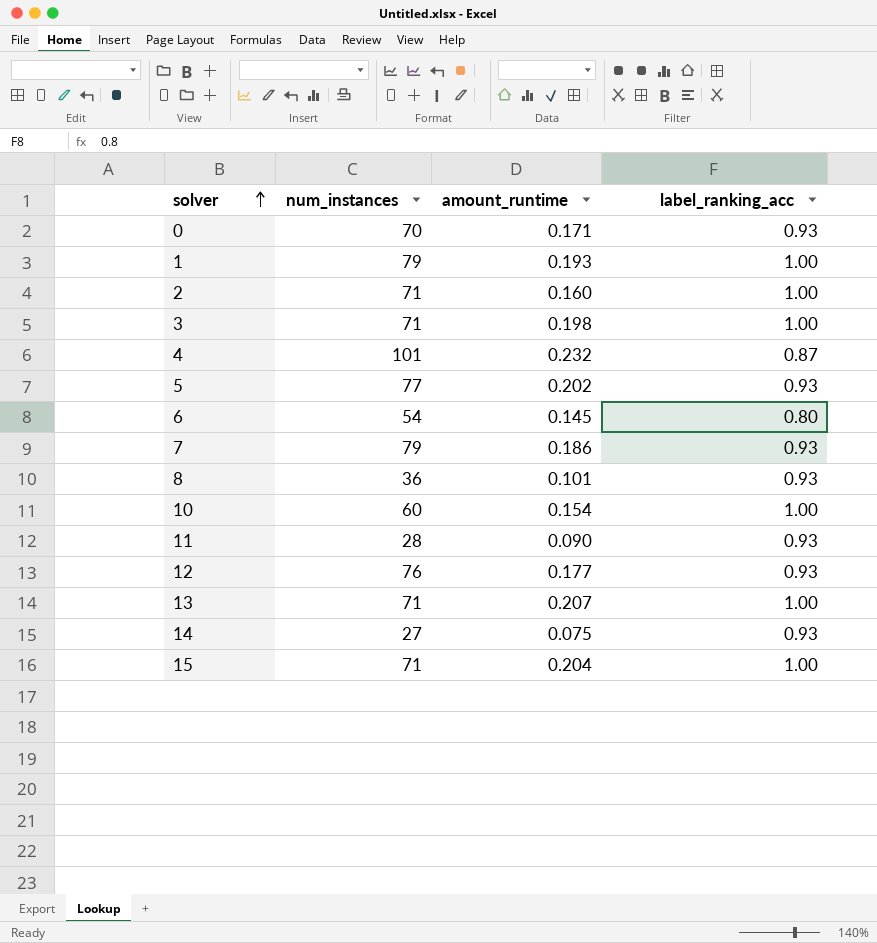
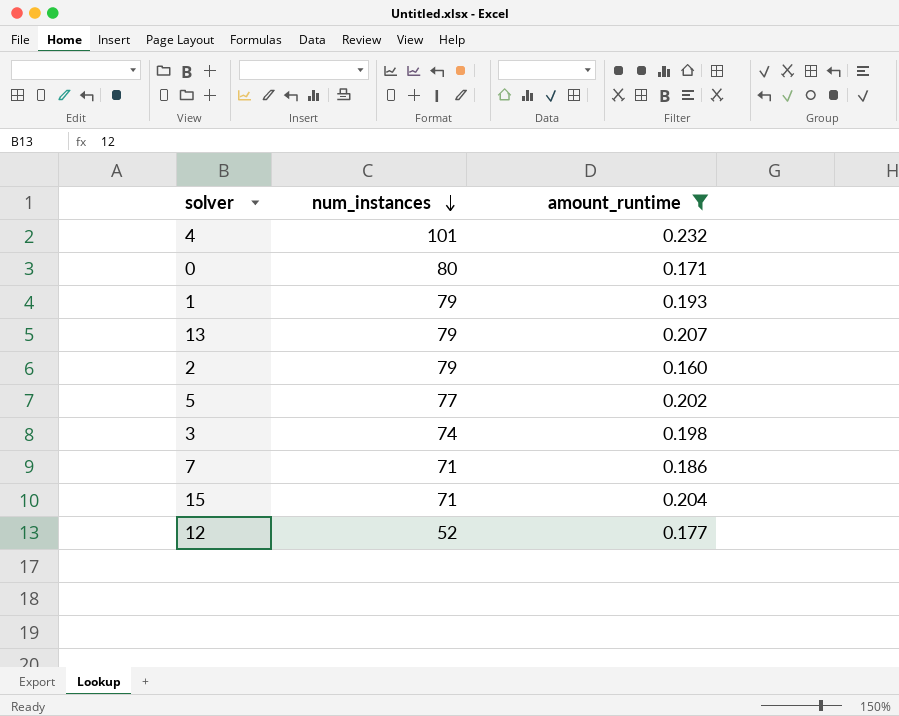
filter: none -> amount_runtime >= 0.160
row order: solver ascending -> num_instances descending
column label_ranking_acc | position: 4 -> none
0 | num_instances: 70 -> 80
13 | num_instances: 71 -> 79
2 | num_instances: 71 -> 79
3 | num_instances: 71 -> 74
7 | num_instances: 79 -> 71
12 | num_instances: 76 -> 52

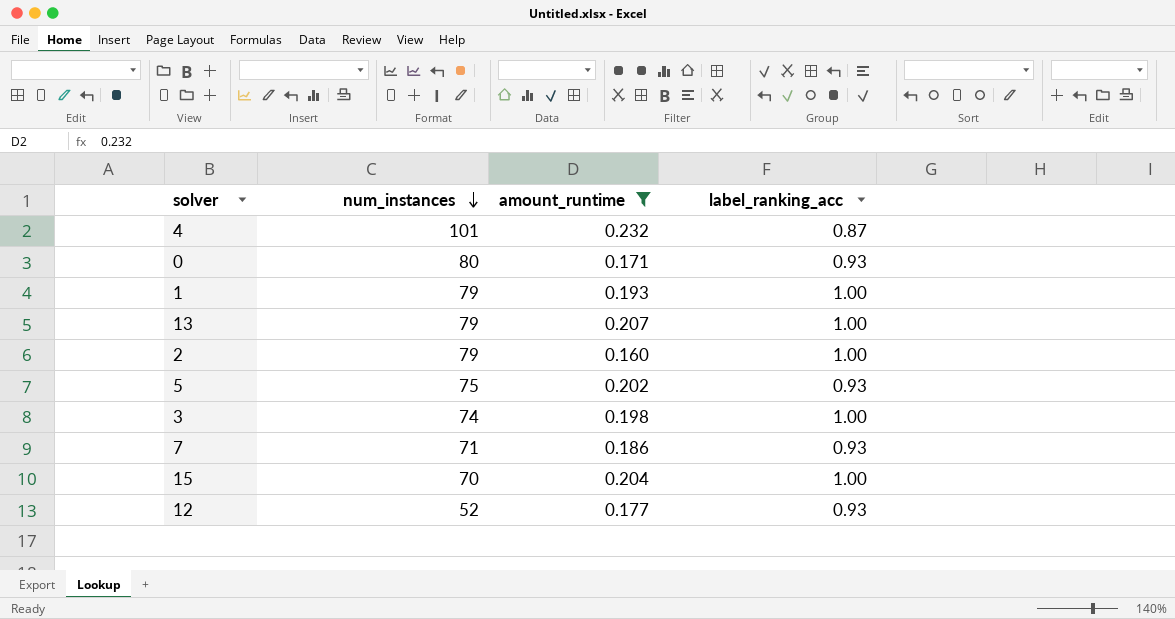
column label_ranking_acc | position: none -> 4
5 | num_instances: 77 -> 75
15 | num_instances: 71 -> 70

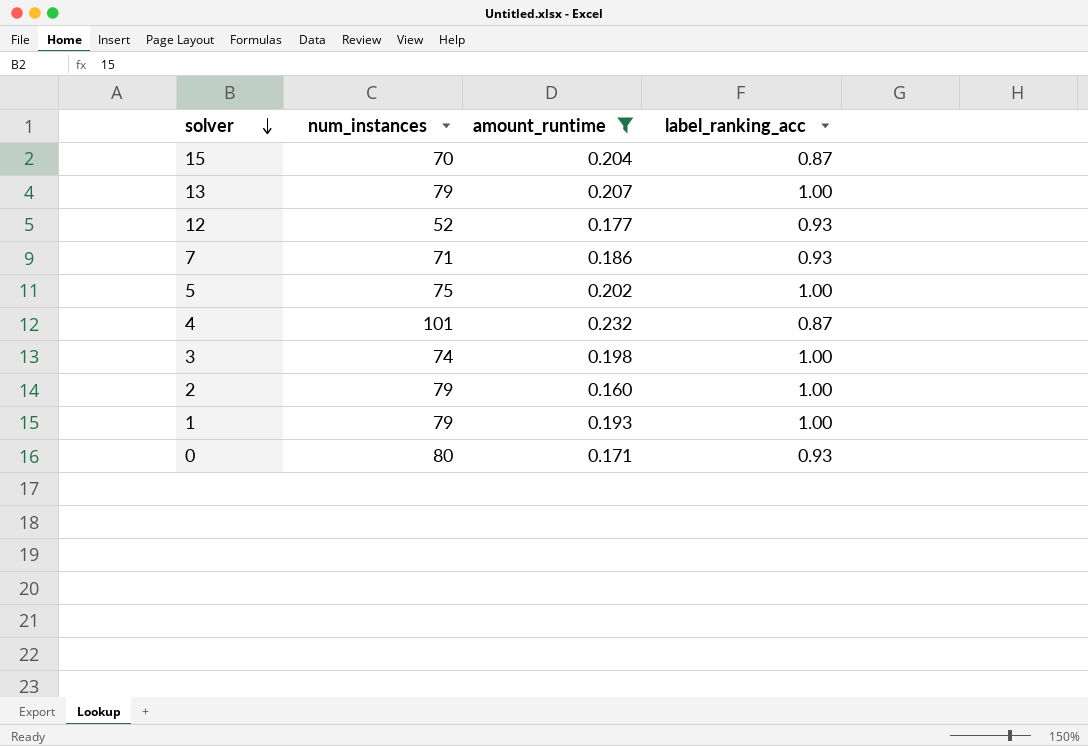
row order: num_instances descending -> solver descending
15 | label_ranking_acc: 1.00 -> 0.87
5 | label_ranking_acc: 0.93 -> 1.00

